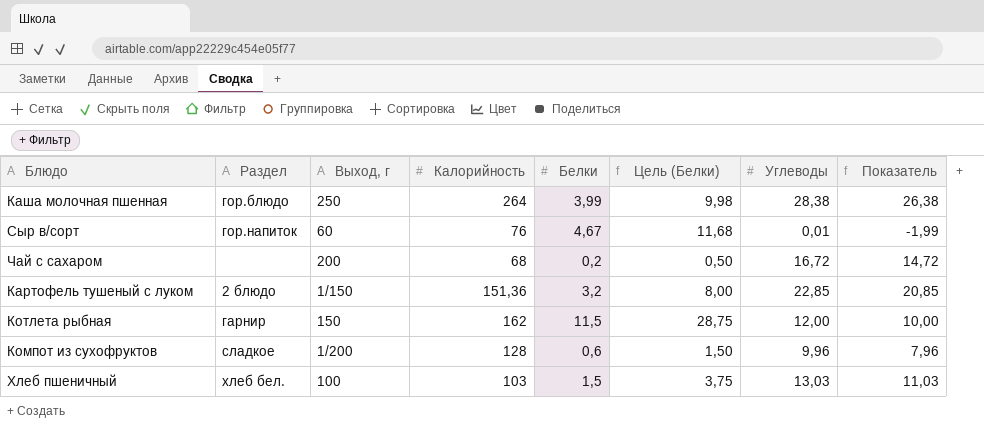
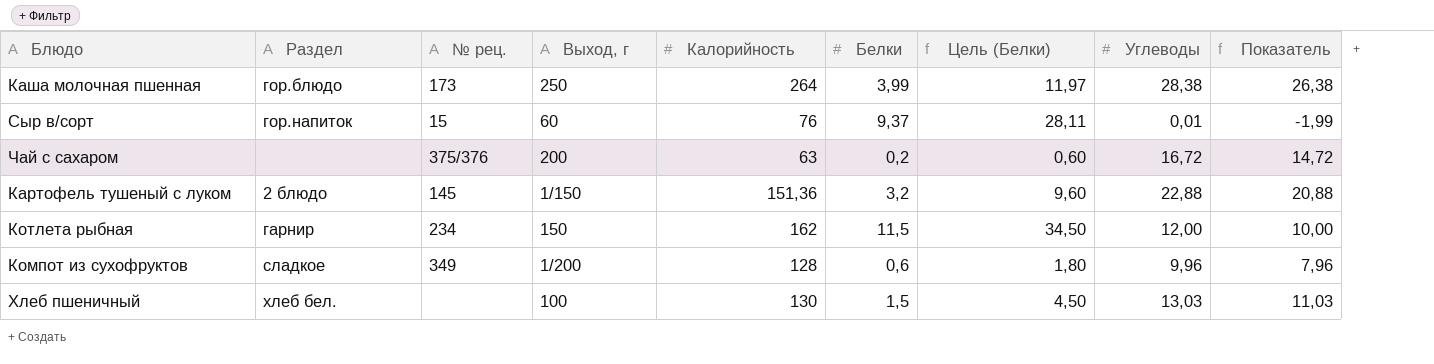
column № рец. | position: none -> 3
column Цель (Белки) | formula: [Белки] * 2,5 -> [Белки] * 3
Сыр в/сорт | Белки: 4,67 -> 9,37
Чай с сахаром | Калорийность: 68 -> 63
Картофель тушеный с луком | Углеводы: 22,85 -> 22,88
Картофель тушеный с луком | Показатель: 20,85 -> 20,88
Хлеб пшеничный | Калорийность: 103 -> 130

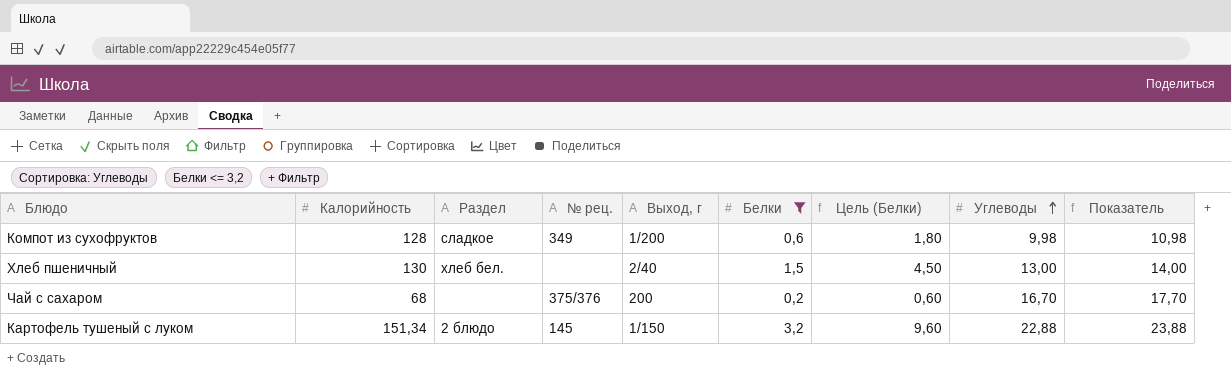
filter: none -> Белки <= 3,2
row order: none -> Углеводы ascending
column Калорийность | position: 5 -> 2
column Показатель | formula: [Углеводы] - 2 -> [Углеводы] + 1
Компот из сухофруктов | Углеводы: 9,96 -> 9,98
Хлеб пшеничный | Выход, г: 100 -> 2/40
Хлеб пшеничный | Углеводы: 13,03 -> 13,00
Чай с сахаром | Калорийность: 63 -> 68
Чай с сахаром | Углеводы: 16,72 -> 16,70
Картофель тушеный с луком | Калорийность: 151,36 -> 151,34

